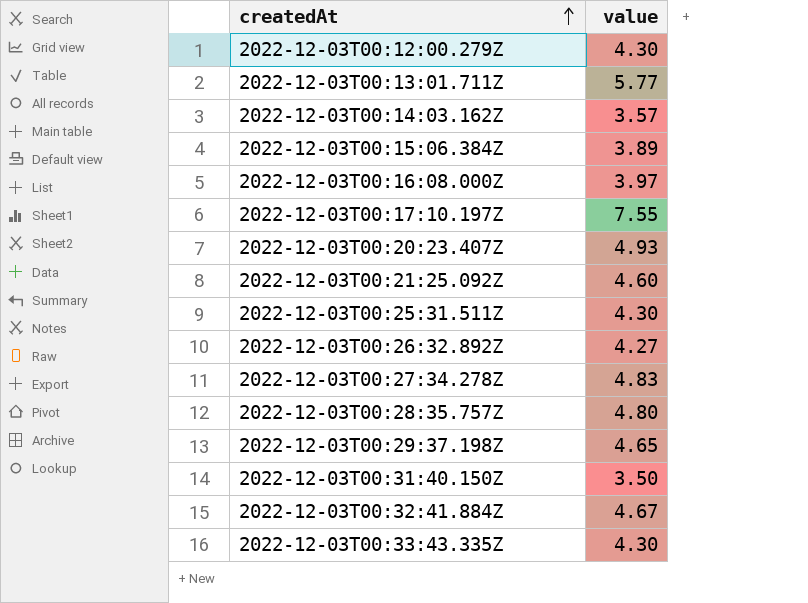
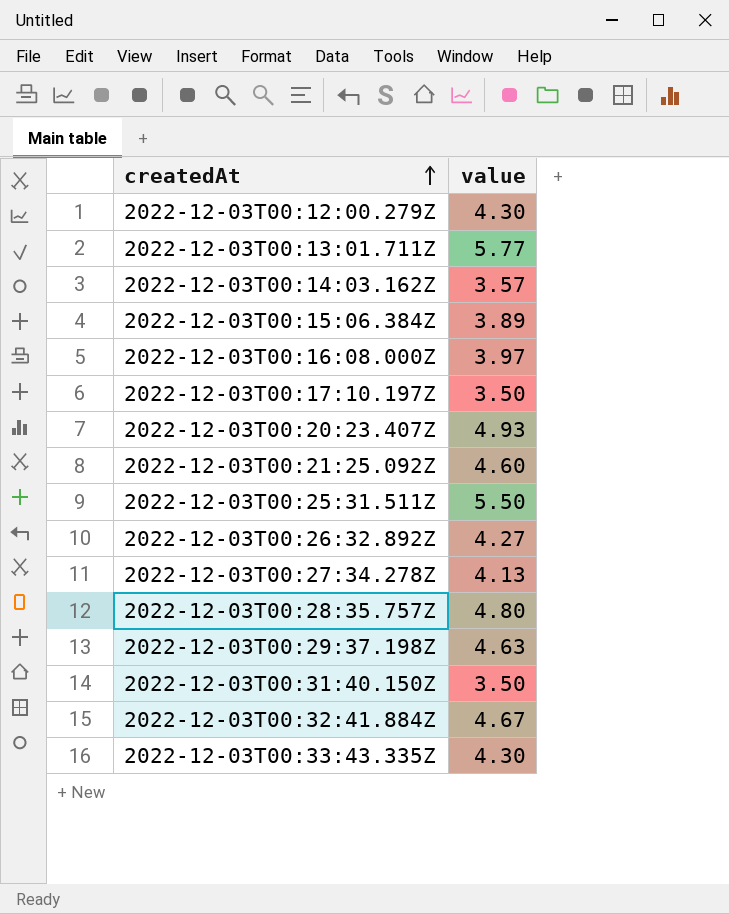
2022-12-03T00:17:10.197Z | value: 7.55 -> 3.50
2022-12-03T00:25:31.511Z | value: 4.30 -> 5.50
2022-12-03T00:27:34.278Z | value: 4.83 -> 4.13
2022-12-03T00:29:37.198Z | value: 4.65 -> 4.63

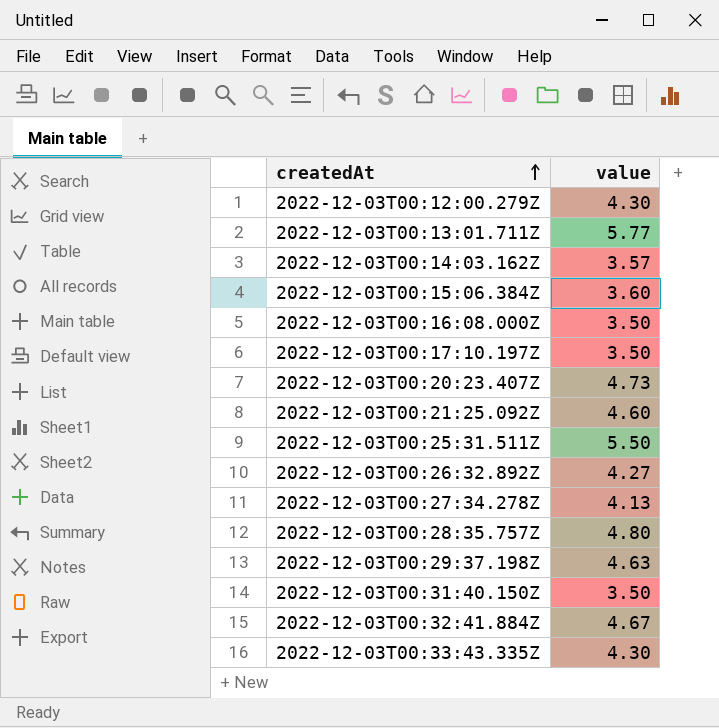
2022-12-03T00:15:06.384Z | value: 3.89 -> 3.60
2022-12-03T00:16:08.000Z | value: 3.97 -> 3.50
2022-12-03T00:20:23.407Z | value: 4.93 -> 4.73

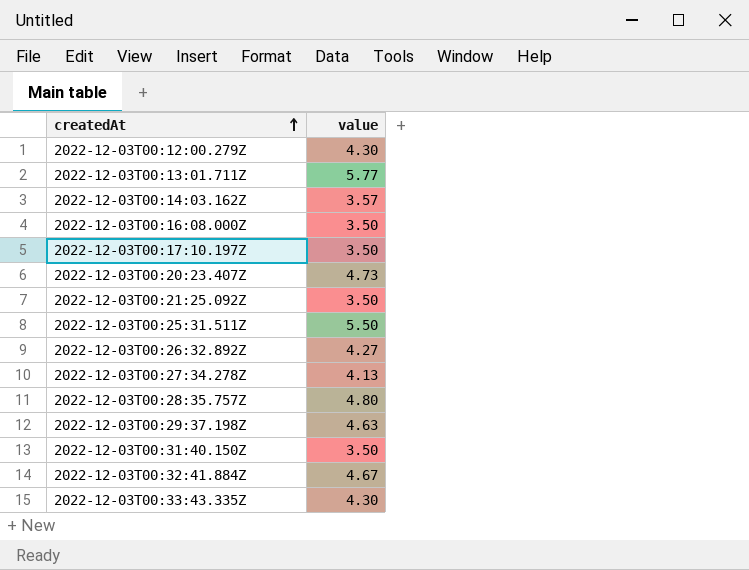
row 2022-12-03T00:15:06.384Z: 3.60 -> none
2022-12-03T00:21:25.092Z | value: 4.60 -> 3.50

